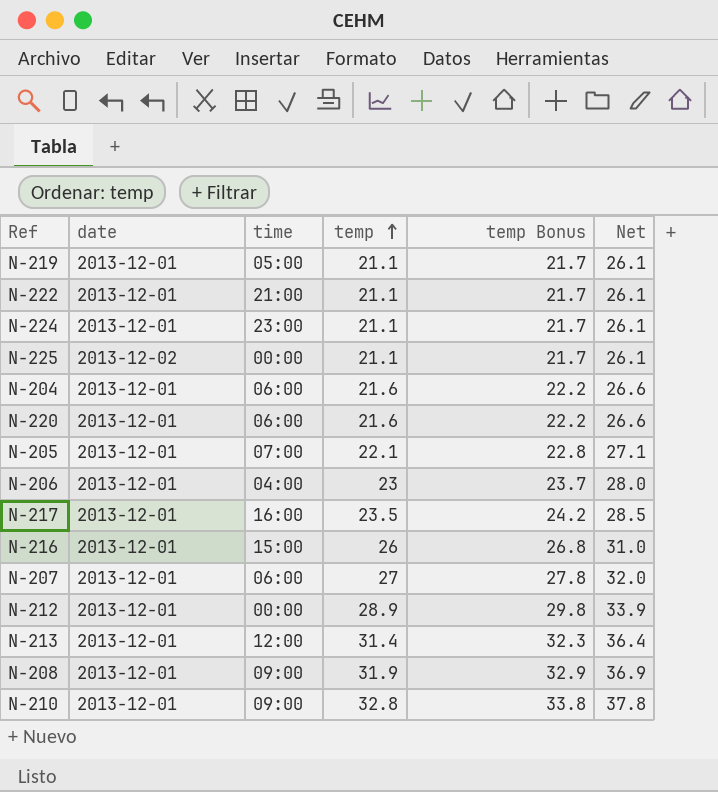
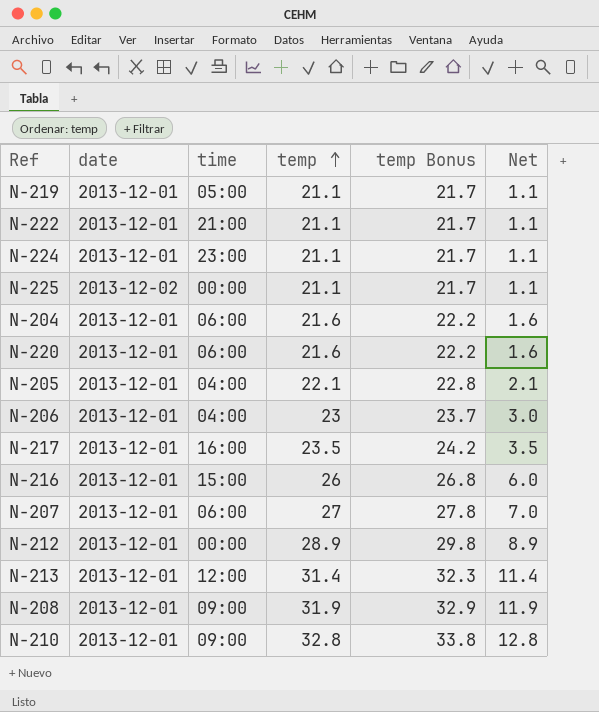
column Net | formula: [temp] + 5 -> [temp] - 20
N-205 | time: 07:00 -> 04:00

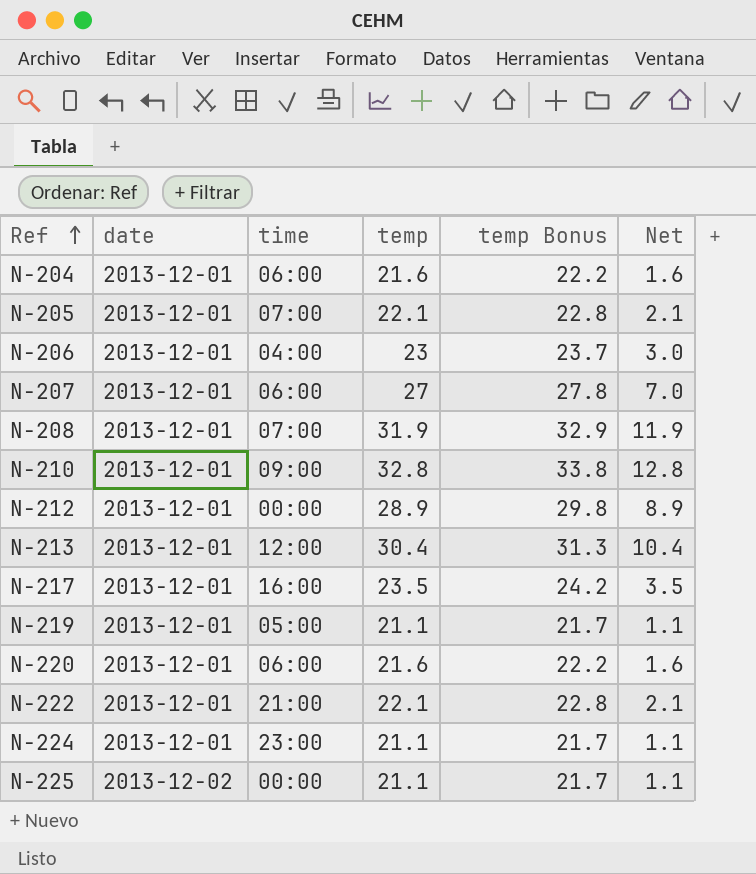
row order: temp ascending -> Ref ascending
row N-216: 2013-12-01 | 15:00 | 26 | 26.8 | 6.0 -> none
N-205 | time: 04:00 -> 07:00
N-208 | time: 09:00 -> 07:00
N-213 | temp: 31.4 -> 30.4
N-213 | temp Bonus: 32.3 -> 31.3
N-213 | Net: 11.4 -> 10.4
N-222 | temp: 21.1 -> 22.1
N-222 | temp Bonus: 21.7 -> 22.8
N-222 | Net: 1.1 -> 2.1

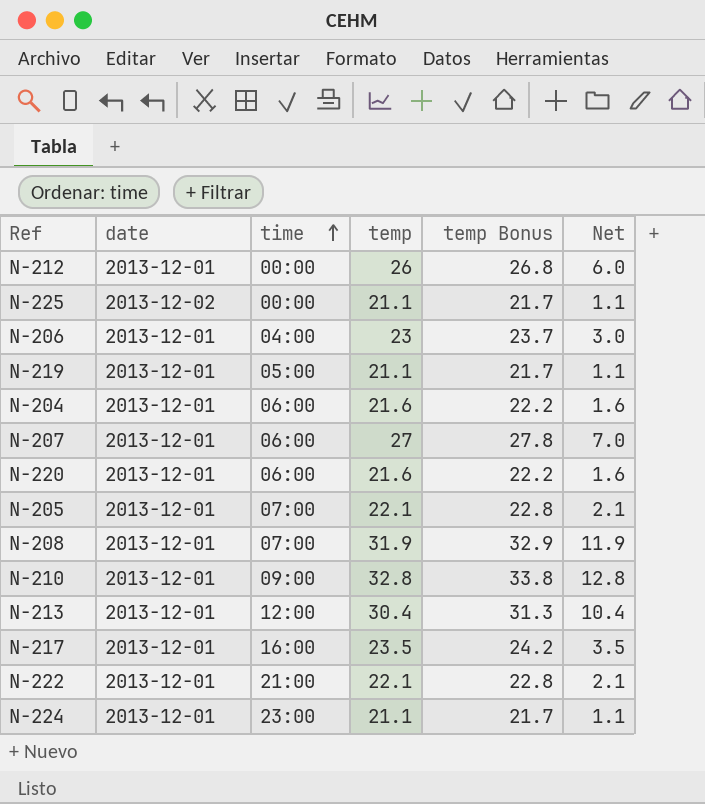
row order: Ref ascending -> time ascending
N-212 | temp: 28.9 -> 26
N-212 | temp Bonus: 29.8 -> 26.8
N-212 | Net: 8.9 -> 6.0

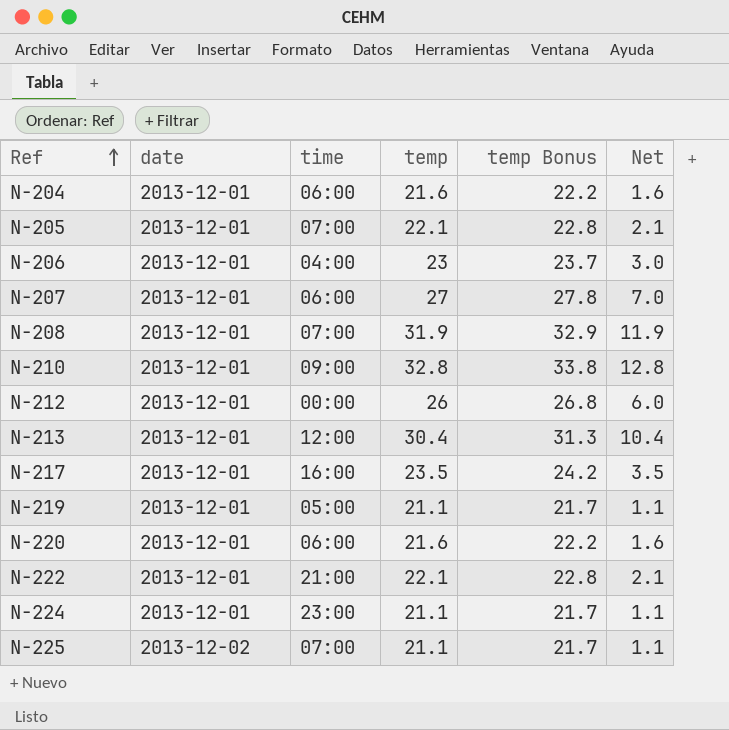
row order: time ascending -> Ref ascending
N-225 | time: 00:00 -> 07:00

